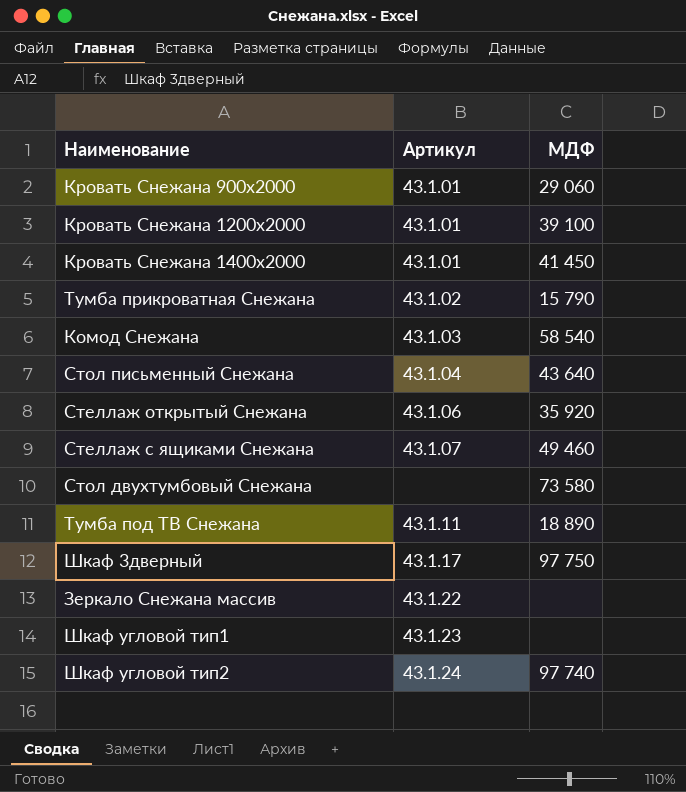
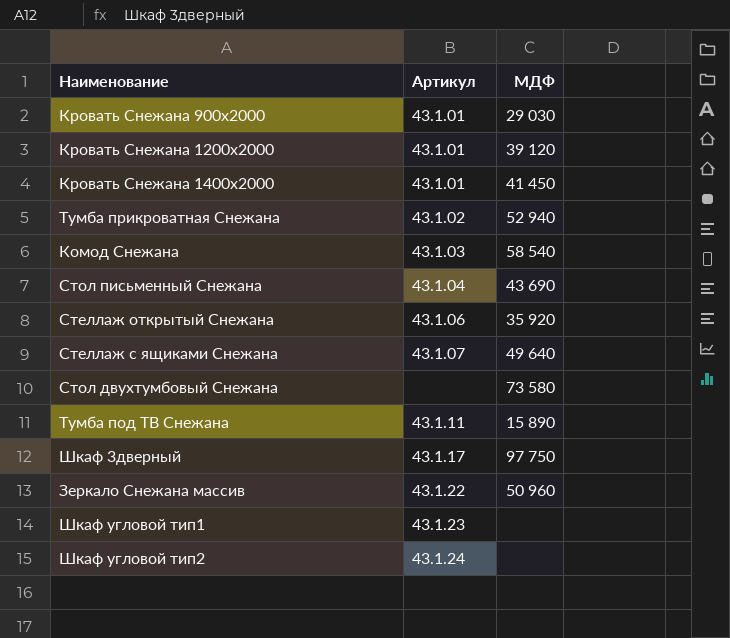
Кровать Снежана 900х2000 | МДФ: 29 060 -> 29 030
Кровать Снежана 1200х2000 | МДФ: 39 100 -> 39 120
Тумба прикроватная Снежана | МДФ: 15 790 -> 52 940
Стол письменный Снежана | МДФ: 43 640 -> 43 690
Стеллаж с ящиками Снежана | МДФ: 49 460 -> 49 640
Тумба под ТВ Снежана | МДФ: 18 890 -> 15 890
Зеркало Снежана массив | МДФ: none -> 50 960
Шкаф угловой тип2 | МДФ: 97 740 -> none

